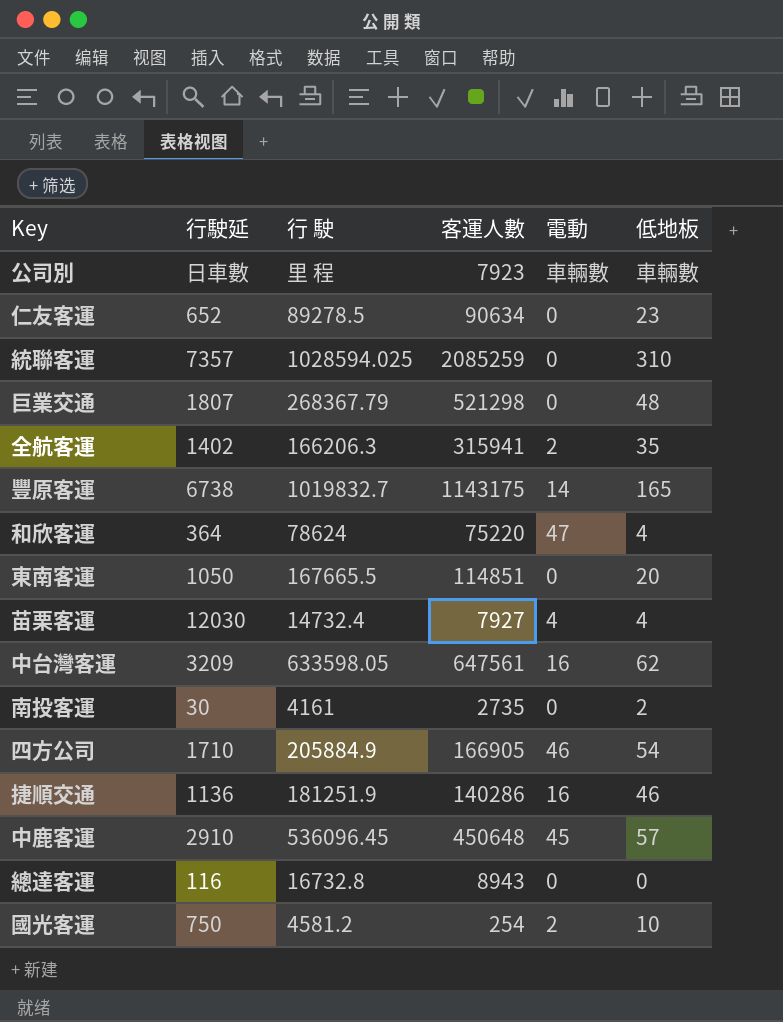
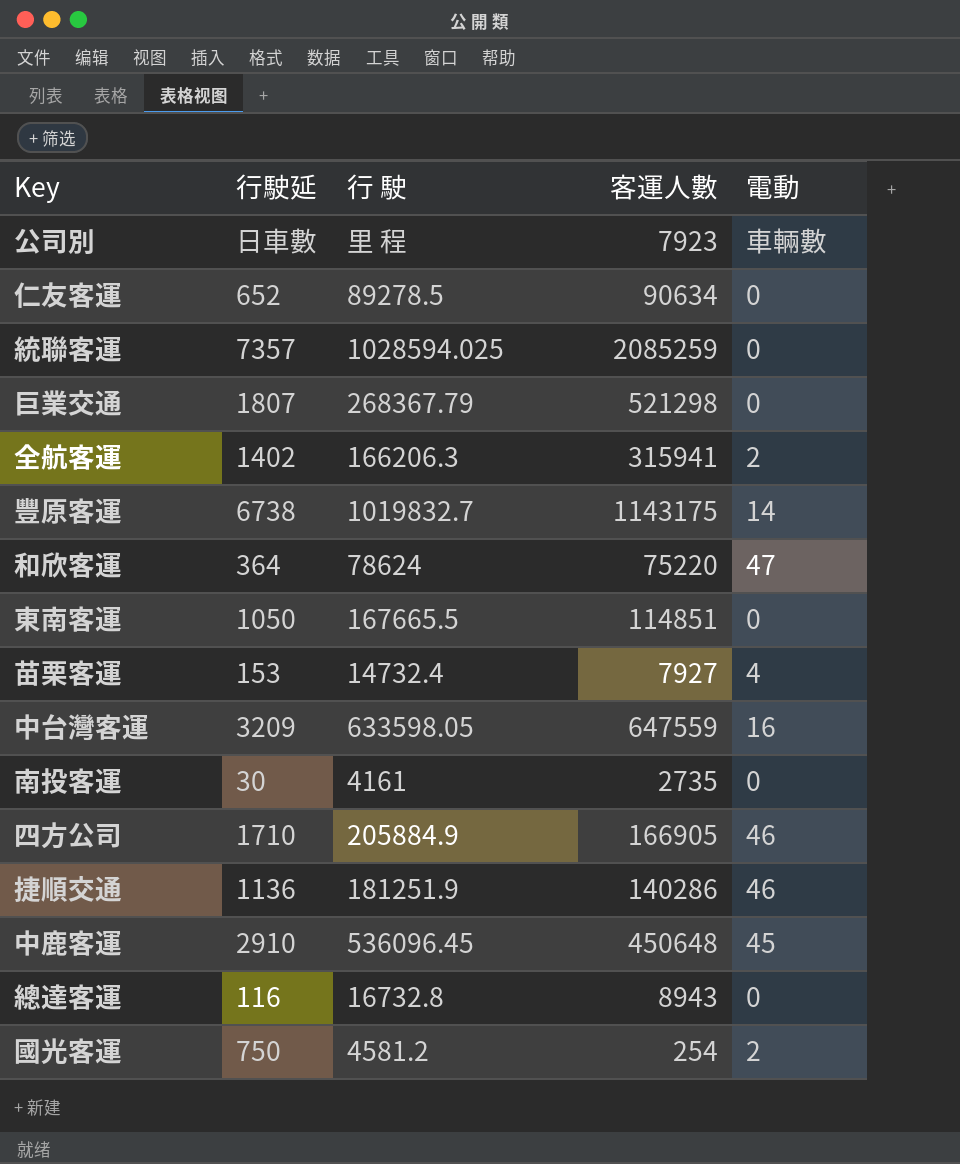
column 低地板 | position: 6 -> none
苗栗客運 | 行駛延: 12030 -> 153
中台灣客運 | 客運人數: 647561 -> 647559
捷順交通 | 電動: 16 -> 46

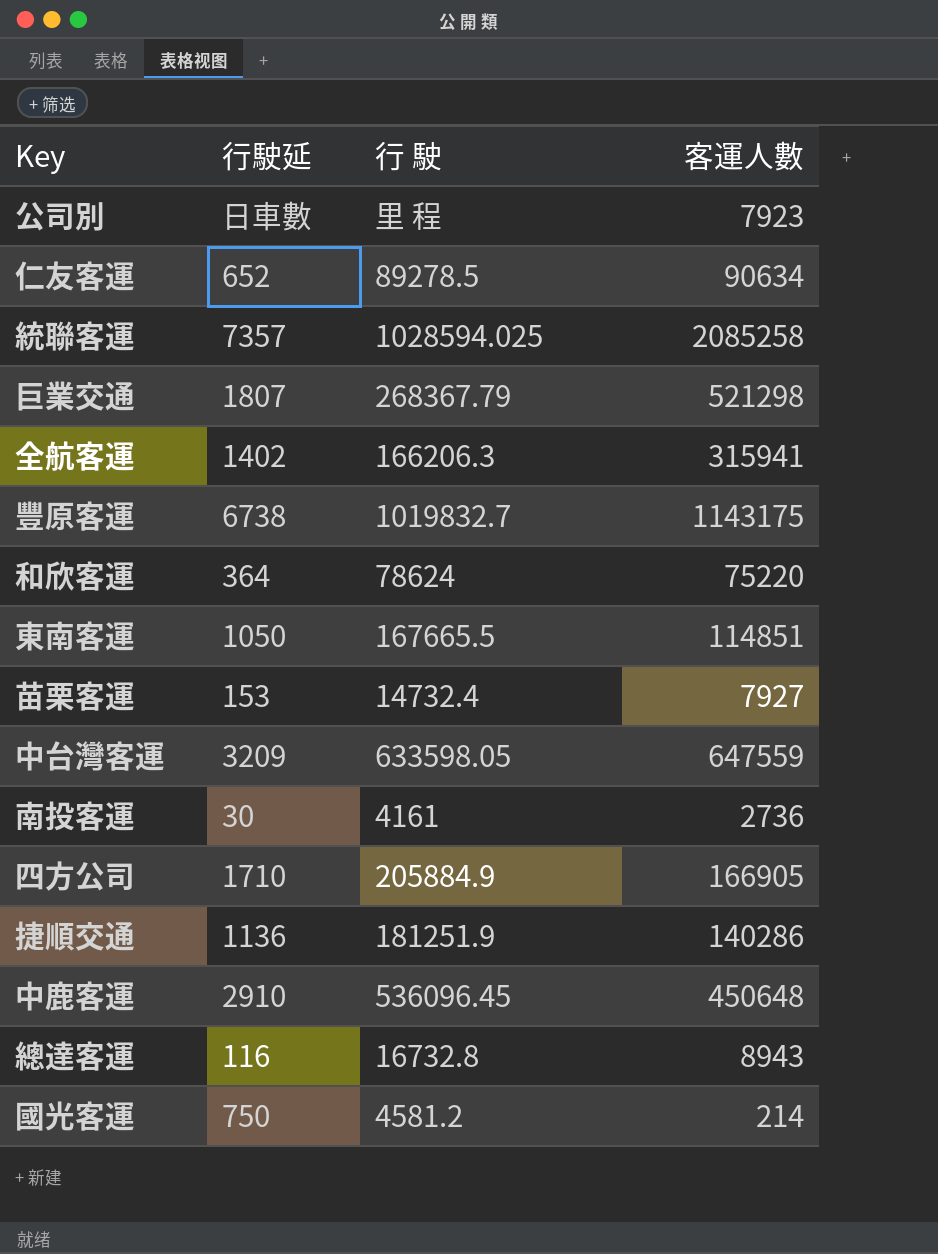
column 電動 | position: 5 -> none
統聯客運 | 客運人數: 2085259 -> 2085258
南投客運 | 客運人數: 2735 -> 2736
國光客運 | 客運人數: 254 -> 214

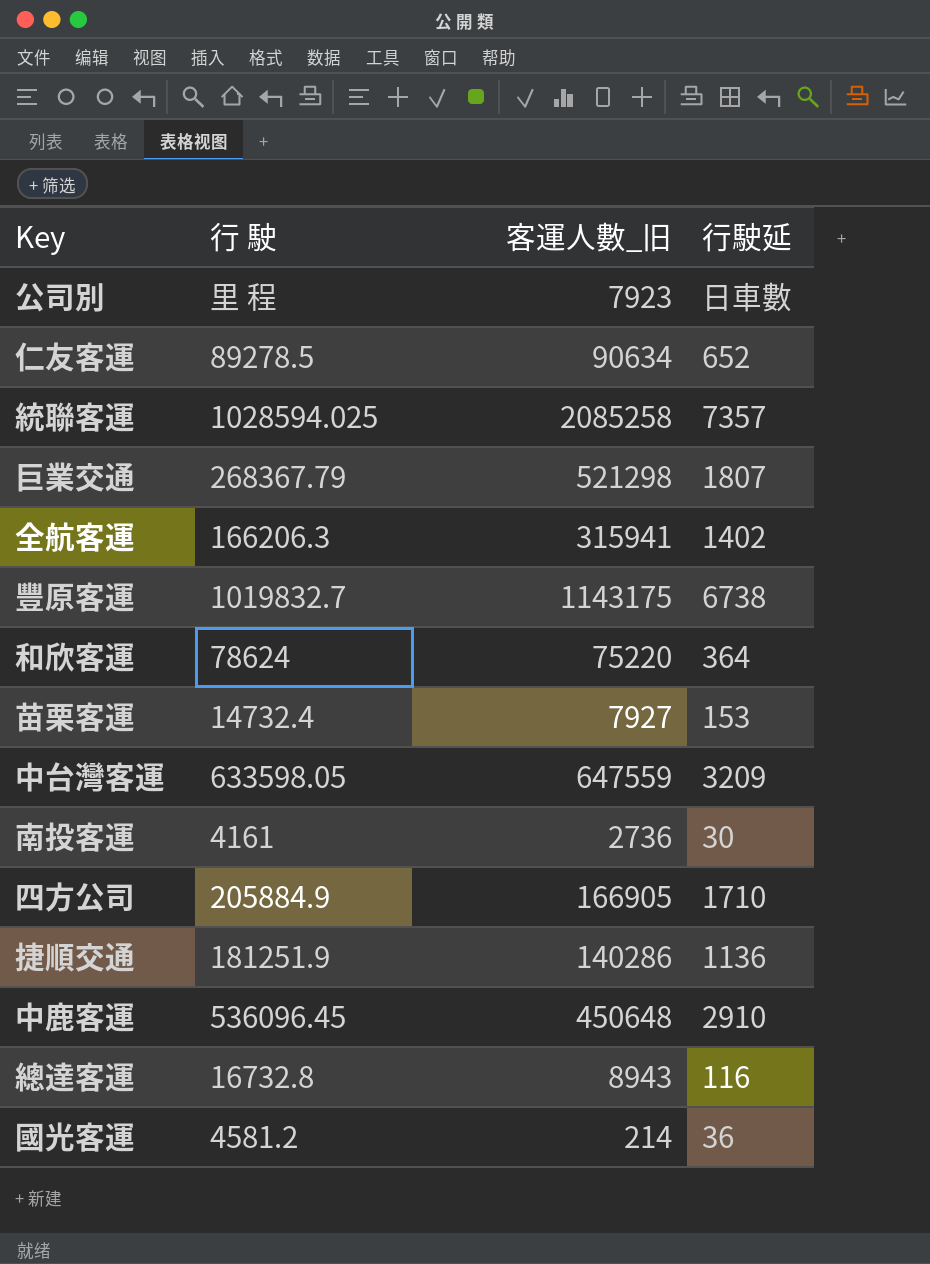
column name: 客運人數 -> 客運人數_旧
column 行駛延 | position: 2 -> 4
row 東南客運: 1050 | 167665.5 | 114851 -> none
國光客運 | 行駛延: 750 -> 36

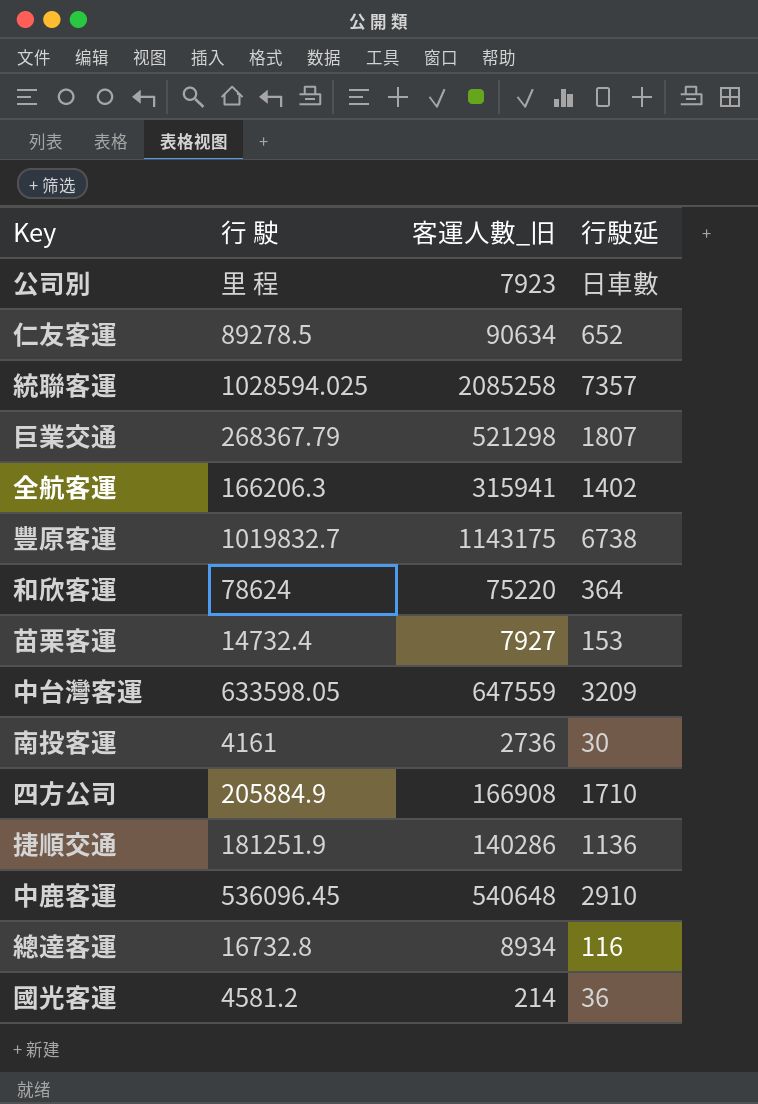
四方公司 | 客運人數_旧: 166905 -> 166908
中鹿客運 | 客運人數_旧: 450648 -> 540648
總達客運 | 客運人數_旧: 8943 -> 8934

